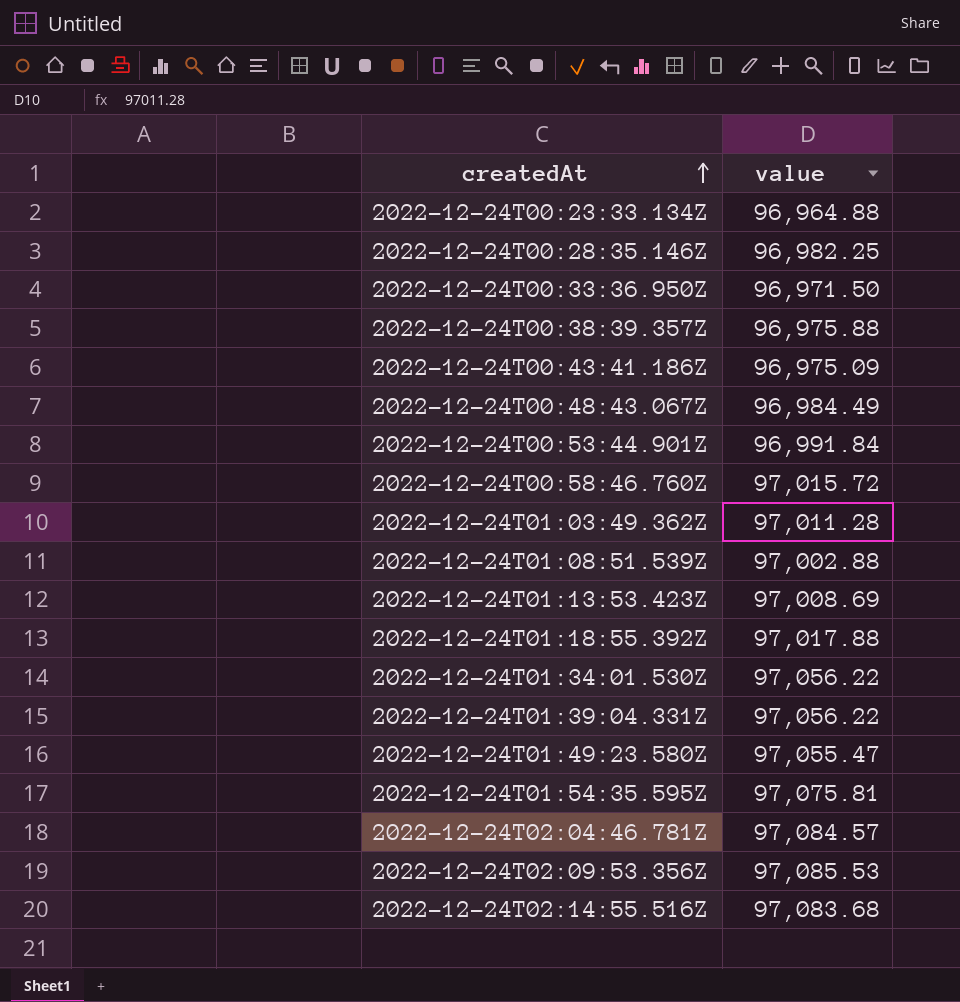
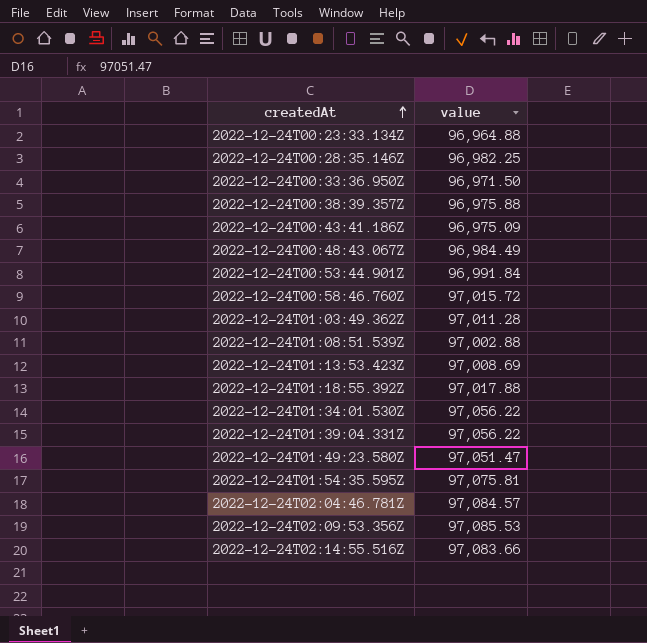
2022-12-24T01:49:23.580Z | value: 97,055.47 -> 97,051.47
2022-12-24T02:14:55.516Z | value: 97,083.68 -> 97,083.66

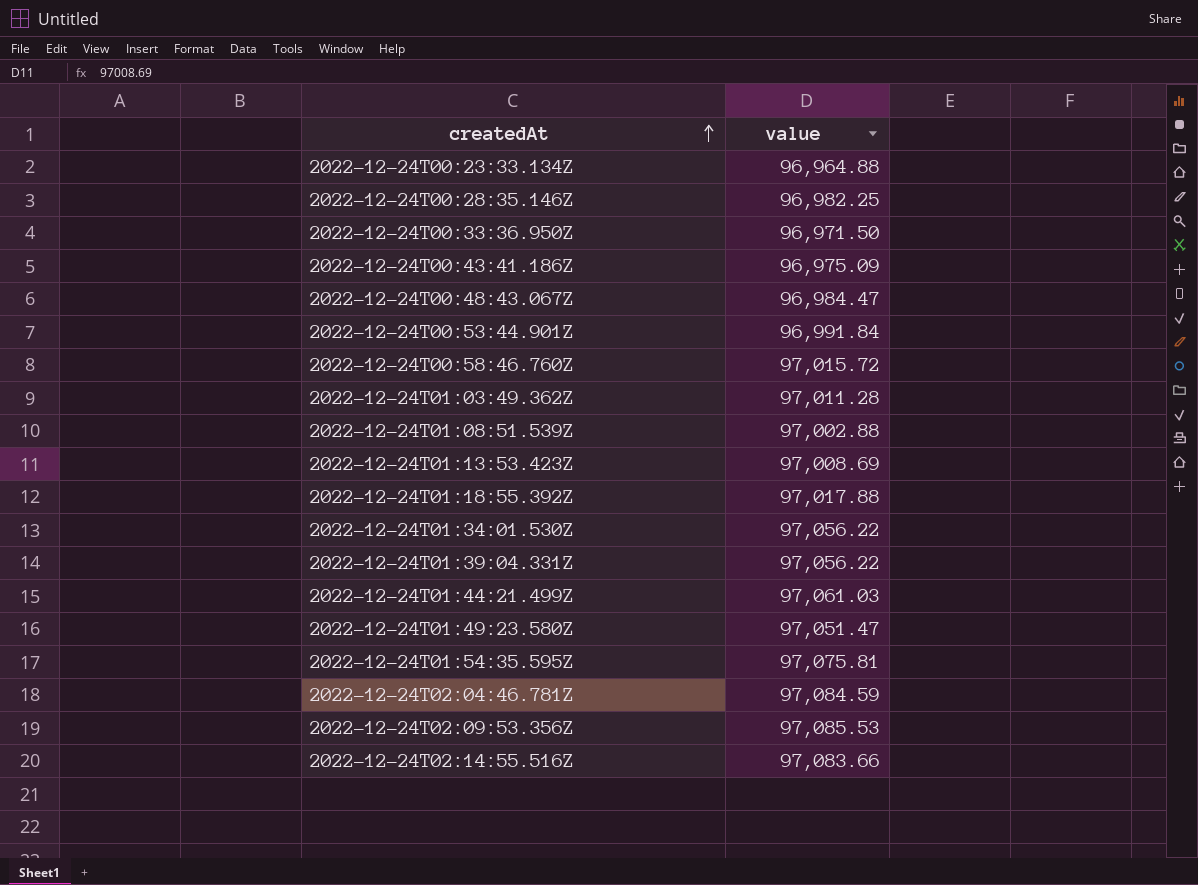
row 2022-12-24T00:38:39.357Z: 96,975.88 -> none
2022-12-24T00:48:43.067Z | value: 96,984.49 -> 96,984.47
row 2022-12-24T01:44:21.499Z: none -> 97,061.03
2022-12-24T02:04:46.781Z | value: 97,084.57 -> 97,084.59

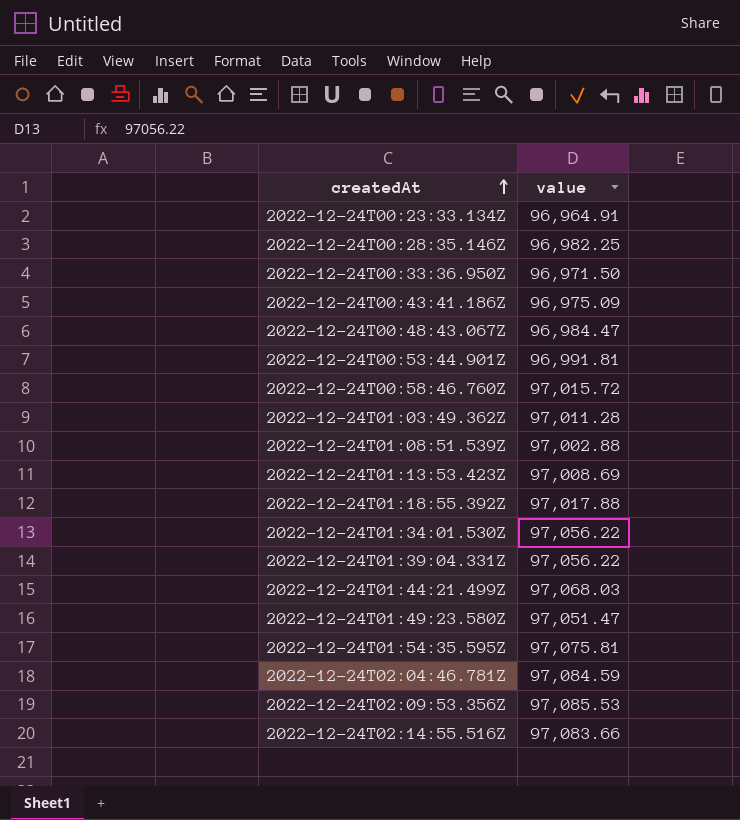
2022-12-24T00:23:33.134Z | value: 96,964.88 -> 96,964.91
2022-12-24T00:53:44.901Z | value: 96,991.84 -> 96,991.81
2022-12-24T01:44:21.499Z | value: 97,061.03 -> 97,068.03

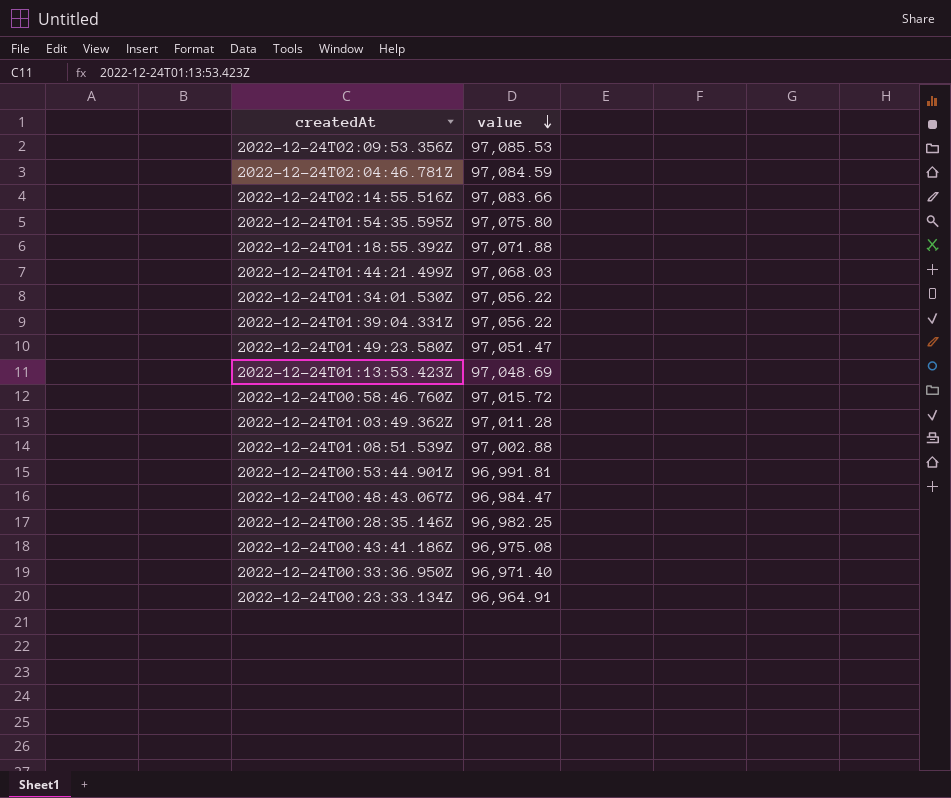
row order: createdAt ascending -> value descending
2022-12-24T01:54:35.595Z | value: 97,075.81 -> 97,075.80
2022-12-24T01:18:55.392Z | value: 97,017.88 -> 97,071.88
2022-12-24T01:13:53.423Z | value: 97,008.69 -> 97,048.69
2022-12-24T00:43:41.186Z | value: 96,975.09 -> 96,975.08
2022-12-24T00:33:36.950Z | value: 96,971.50 -> 96,971.40

